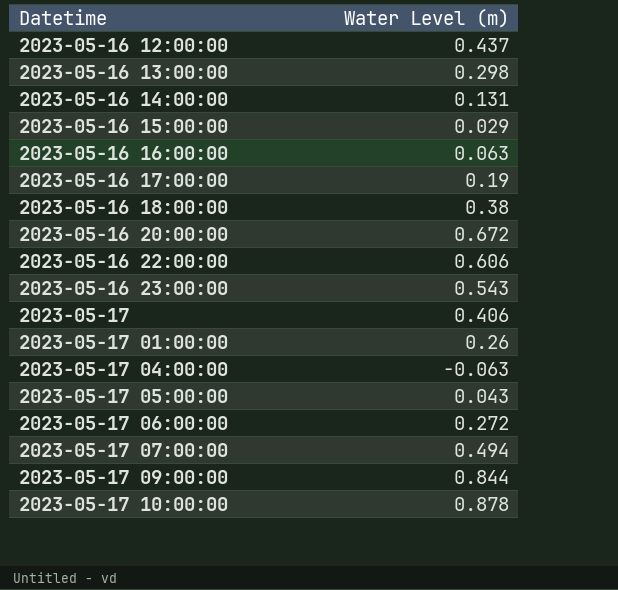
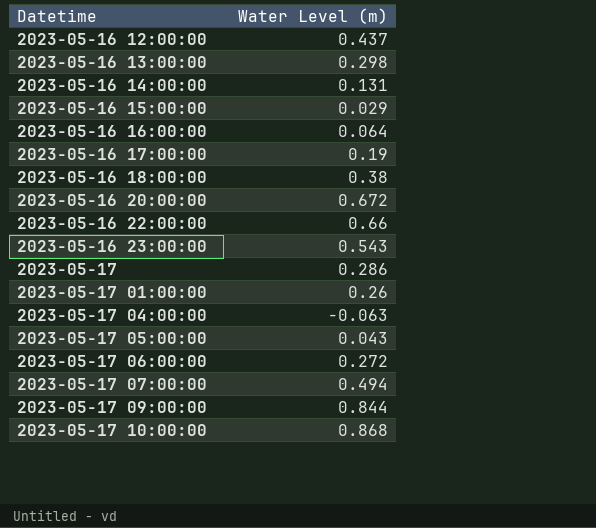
2023-05-16 16:00:00 | Water Level (m): 0.063 -> 0.064
2023-05-16 22:00:00 | Water Level (m): 0.606 -> 0.66
2023-05-17 | Water Level (m): 0.406 -> 0.286
2023-05-17 10:00:00 | Water Level (m): 0.878 -> 0.868

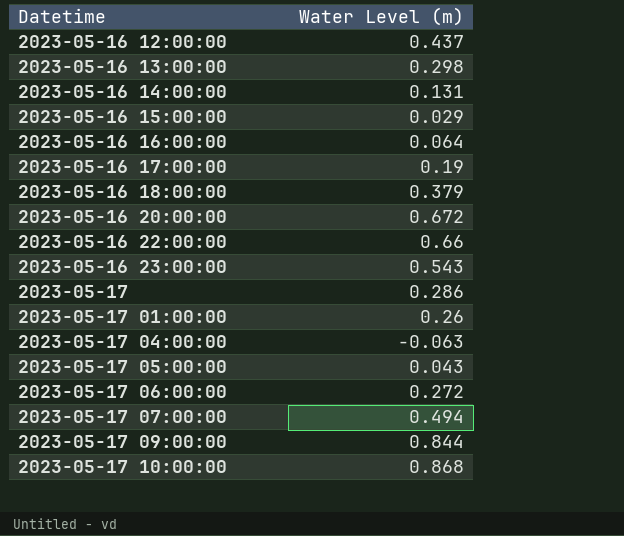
2023-05-16 18:00:00 | Water Level (m): 0.38 -> 0.379

